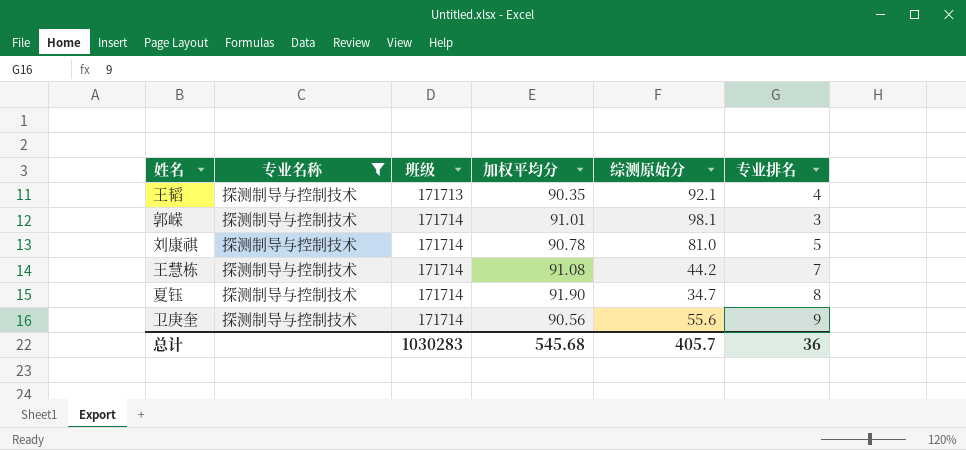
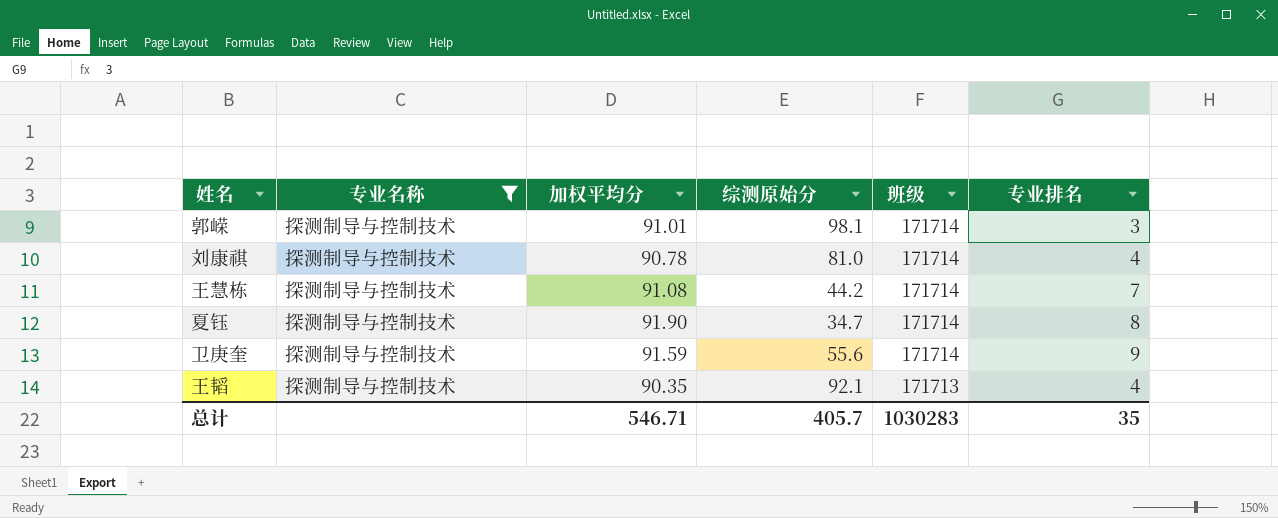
row order: 班级 ascending -> 班级 descending
column 班级 | position: 3 -> 5
刘康祺 | 专业排名: 5 -> 4
卫庚奎 | 加权平均分: 90.56 -> 91.59
总计 | 加权平均分: 545.68 -> 546.71
总计 | 专业排名: 36 -> 35

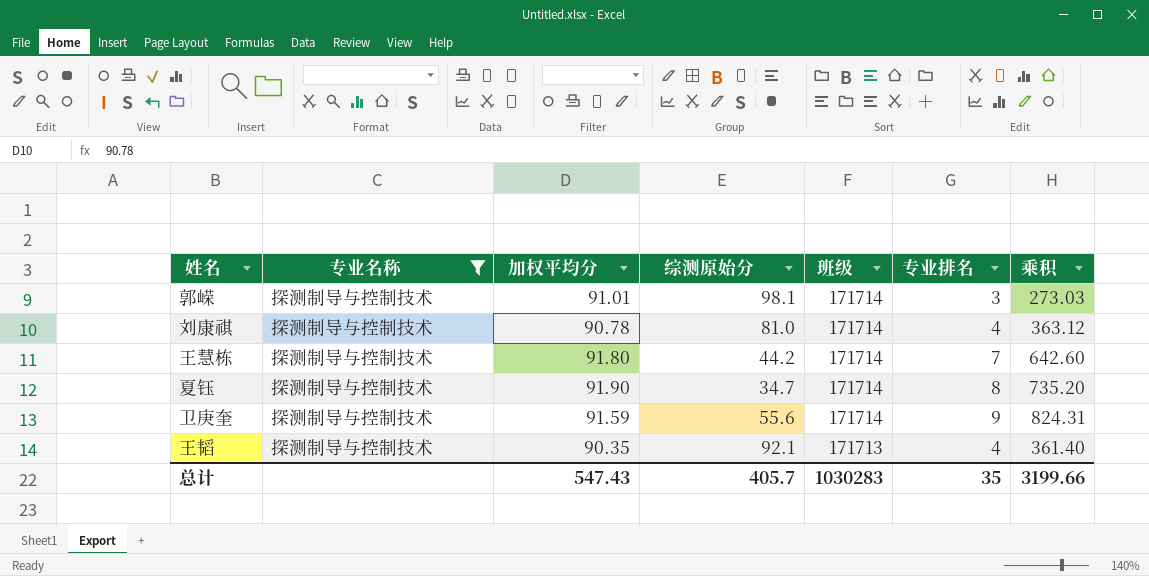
column 乘积 | formula: none -> [加权平均分] * [专业排名]
王慧栋 | 加权平均分: 91.08 -> 91.80
总计 | 加权平均分: 546.71 -> 547.43

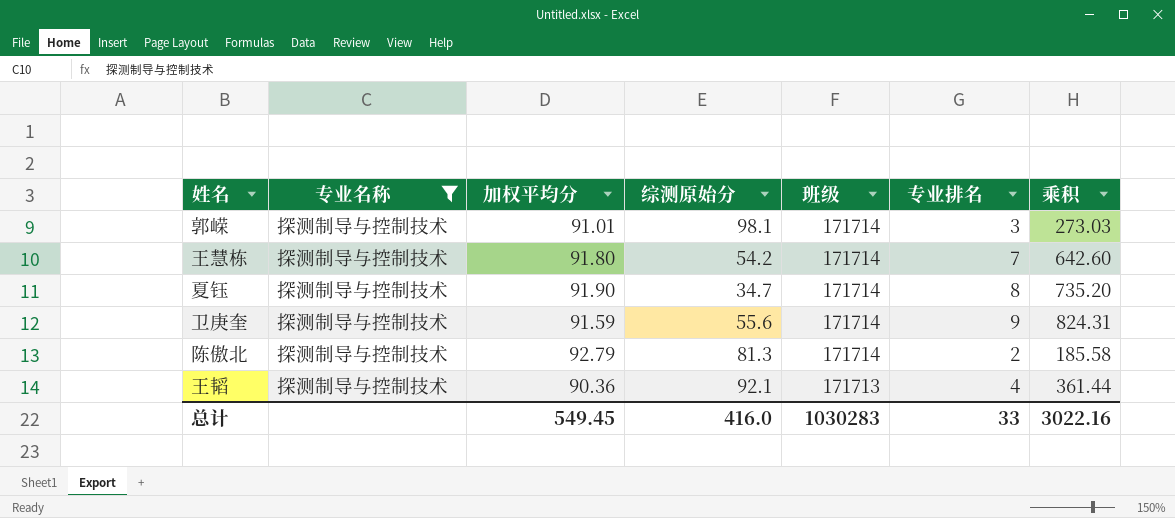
row 刘康祺: 探测制导与控制技术 | 90.78 | 81.0 | 171714 | 4 | 363.12 -> none
王慧栋 | 综测原始分: 44.2 -> 54.2
row 陈傲北: none -> 探测制导与控制技术 | 92.79 | 81.3 | 171714 | 2 | 185.58
王韬 | 加权平均分: 90.35 -> 90.36
王韬 | 乘积: 361.40 -> 361.44
总计 | 加权平均分: 547.43 -> 549.45
总计 | 综测原始分: 405.7 -> 416.0
总计 | 专业排名: 35 -> 33
总计 | 乘积: 3199.66 -> 3022.16

